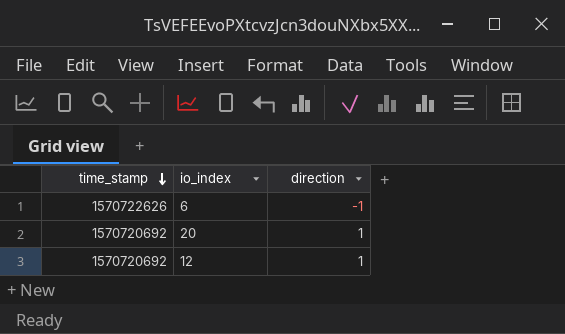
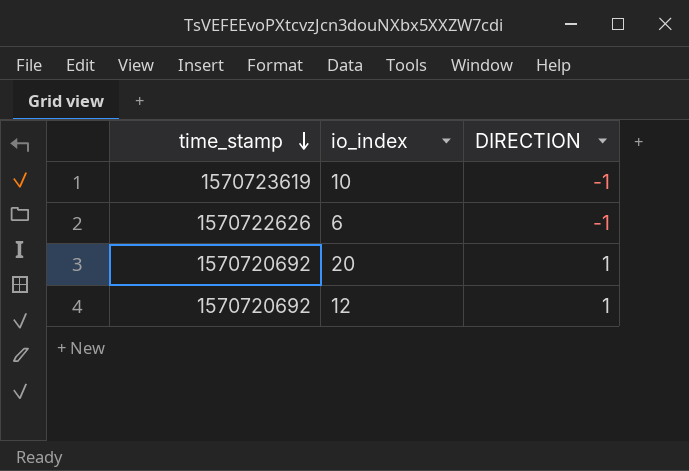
column name: direction -> DIRECTION
row 10: none -> 1570723619 | -1

